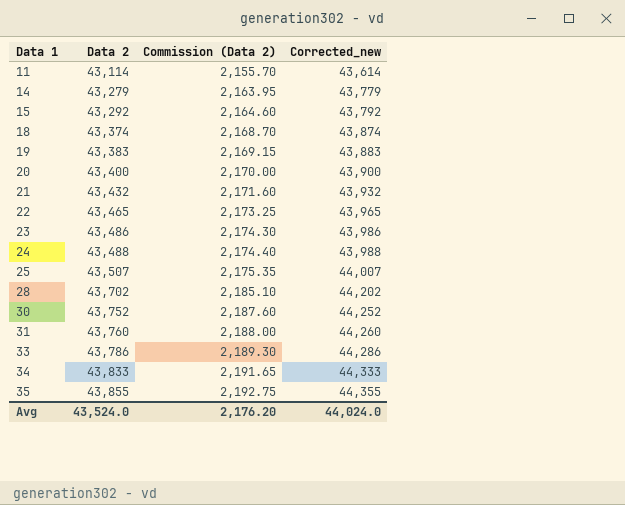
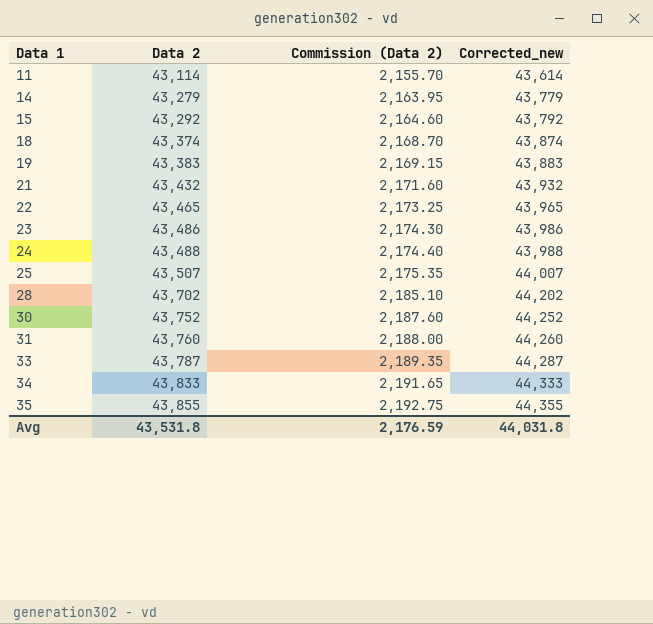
row 20: 43,400 | 2,170.00 | 43,900 -> none
33 | Data 2: 43,786 -> 43,787
33 | Commission (Data 2): 2,189.30 -> 2,189.35
33 | Corrected_new: 44,286 -> 44,287
Avg | Data 2: 43,524.0 -> 43,531.8
Avg | Commission (Data 2): 2,176.20 -> 2,176.59
Avg | Corrected_new: 44,024.0 -> 44,031.8

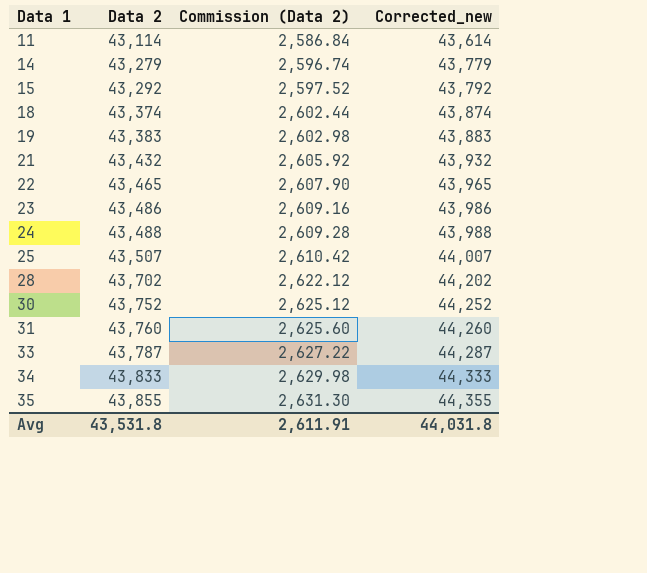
column Commission (Data 2) | formula: [Data 2] * 0.05 -> [Data 2] * 0.06
Avg | Commission (Data 2): 2,176.59 -> 2,611.91

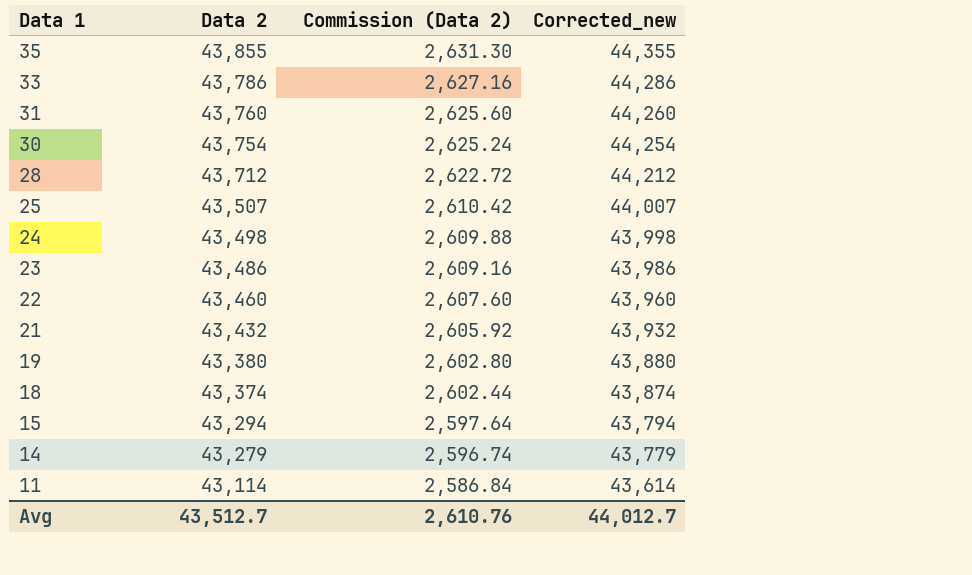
row order: Data 1 ascending -> Data 1 descending
row 34: 43,833 | 2,629.98 | 44,333 -> none
33 | Data 2: 43,787 -> 43,786
33 | Commission (Data 2): 2,627.22 -> 2,627.16
33 | Corrected_new: 44,287 -> 44,286
30 | Data 2: 43,752 -> 43,754
30 | Commission (Data 2): 2,625.12 -> 2,625.24
30 | Corrected_new: 44,252 -> 44,254
28 | Data 2: 43,702 -> 43,712
28 | Commission (Data 2): 2,622.12 -> 2,622.72
28 | Corrected_new: 44,202 -> 44,212
24 | Data 2: 43,488 -> 43,498
24 | Commission (Data 2): 2,609.28 -> 2,609.88
24 | Corrected_new: 43,988 -> 43,998
22 | Data 2: 43,465 -> 43,460
22 | Commission (Data 2): 2,607.90 -> 2,607.60
22 | Corrected_new: 43,965 -> 43,960
19 | Data 2: 43,383 -> 43,380
19 | Commission (Data 2): 2,602.98 -> 2,602.80
19 | Corrected_new: 43,883 -> 43,880
15 | Data 2: 43,292 -> 43,294
15 | Commission (Data 2): 2,597.52 -> 2,597.64
15 | Corrected_new: 43,792 -> 43,794
Avg | Data 2: 43,531.8 -> 43,512.7
Avg | Commission (Data 2): 2,611.91 -> 2,610.76
Avg | Corrected_new: 44,031.8 -> 44,012.7

